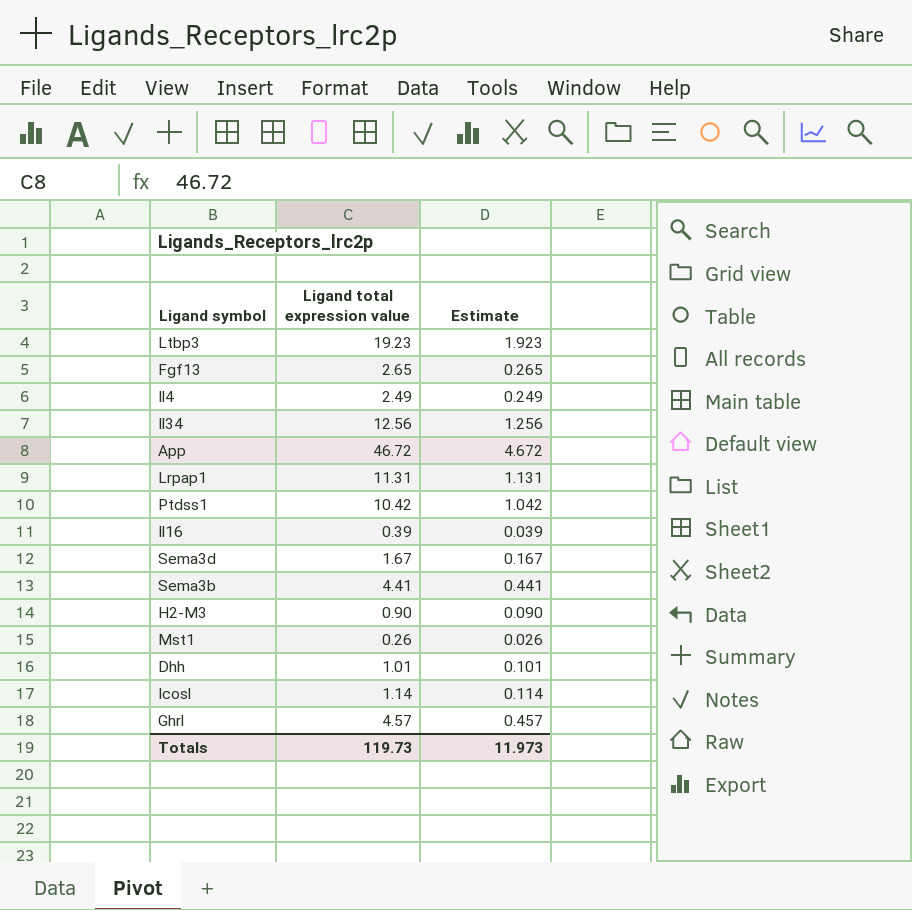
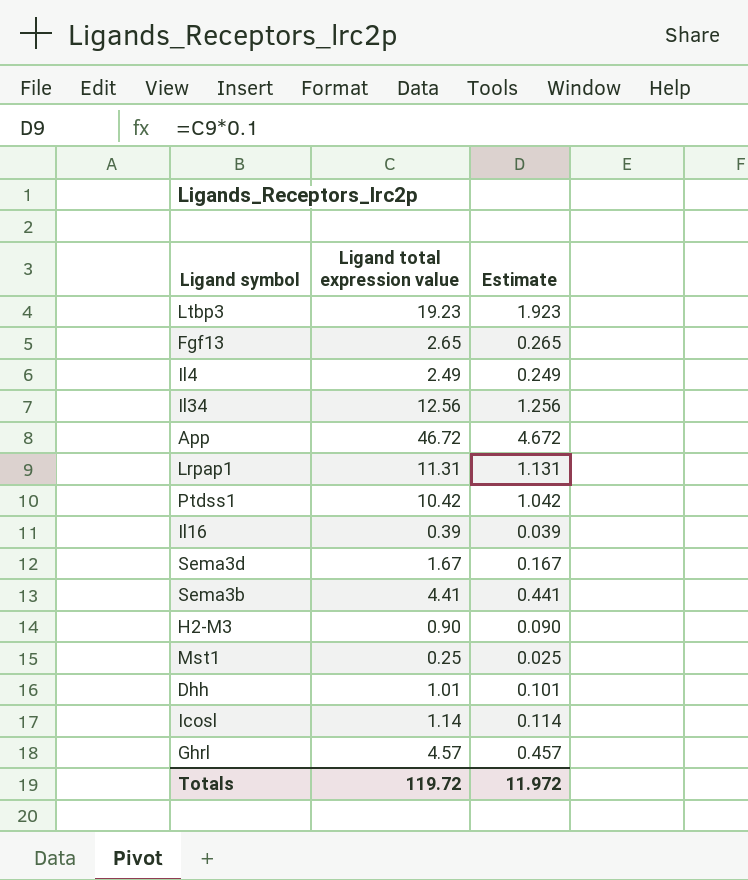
Mst1 | Ligand total expression value: 0.26 -> 0.25
Mst1 | Estimate: 0.026 -> 0.025
Totals | Ligand total expression value: 119.73 -> 119.72
Totals | Estimate: 11.973 -> 11.972

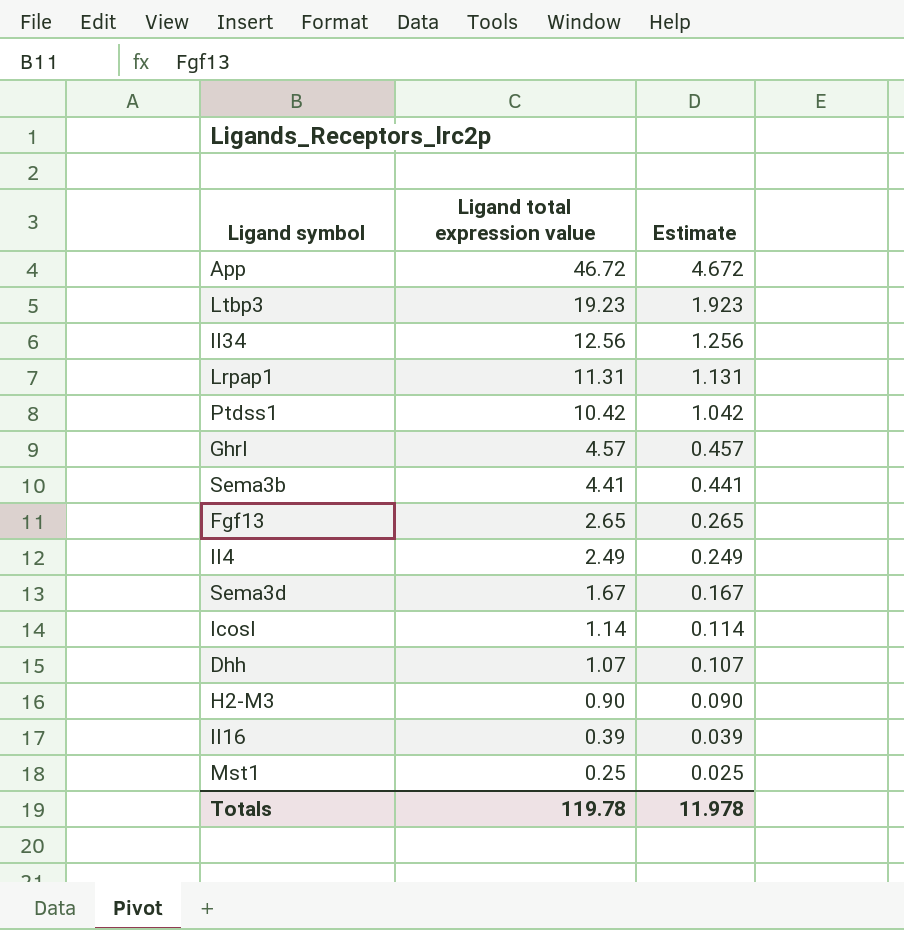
row order: none -> Ligand total expression value descending
Dhh | Ligand total expression value: 1.01 -> 1.07
Dhh | Estimate: 0.101 -> 0.107
Totals | Ligand total expression value: 119.72 -> 119.78
Totals | Estimate: 11.972 -> 11.978

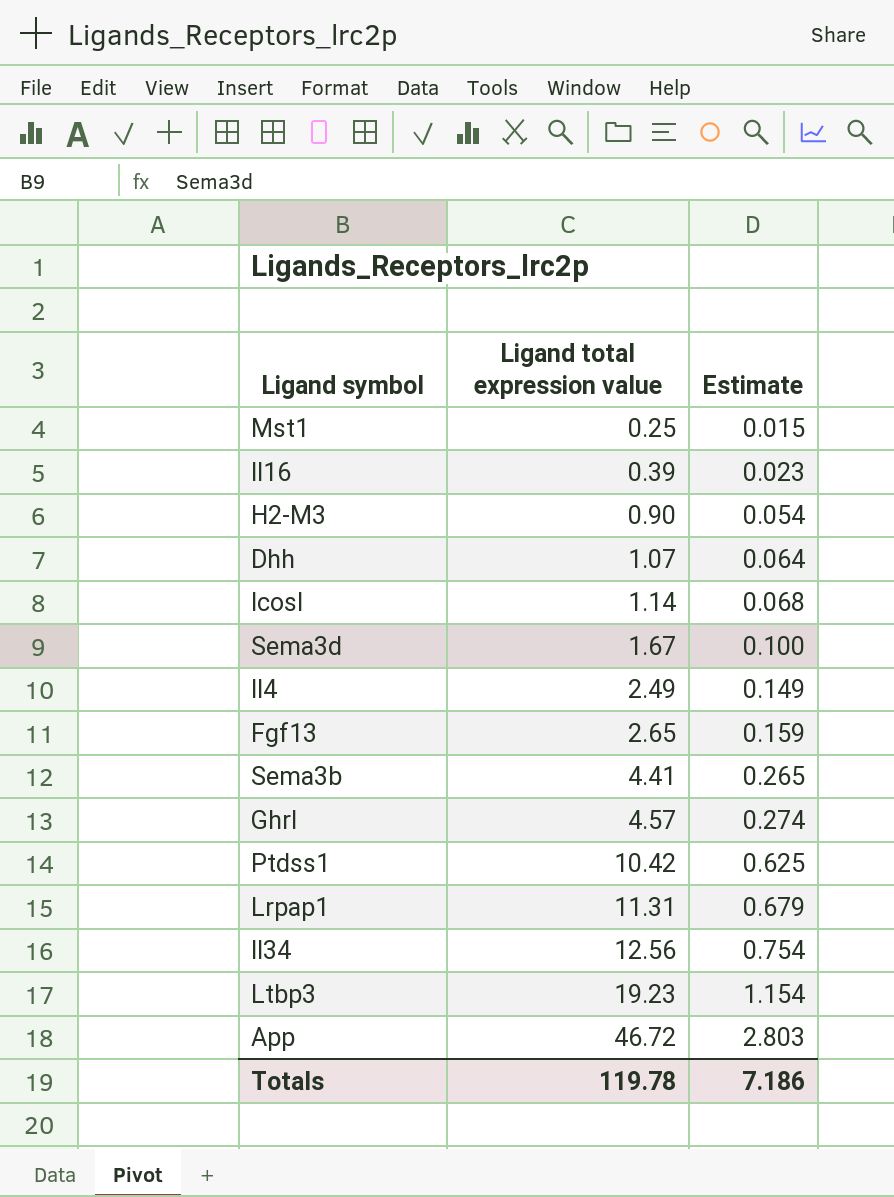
row order: Ligand total expression value descending -> Ligand total expression value ascending
column Estimate | formula: [Ligand total expression value] * 0.1 -> [Ligand total expression value] * 0.06
Totals | Estimate: 11.978 -> 7.186

